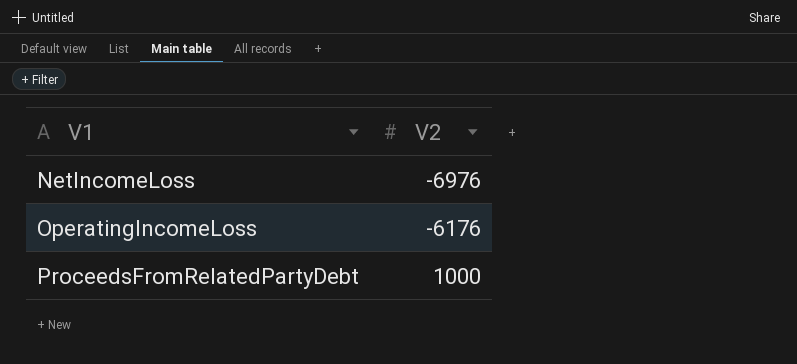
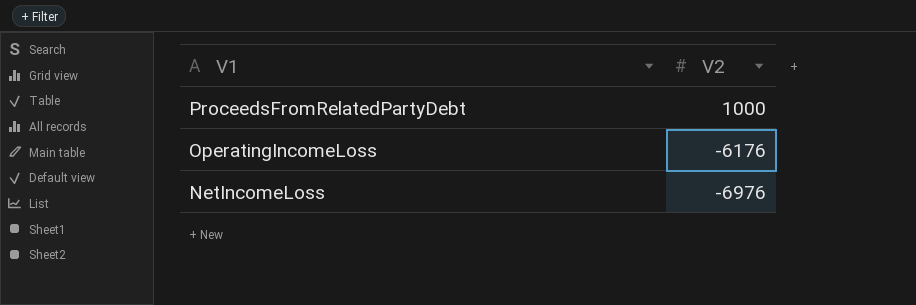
row order: V1 ascending -> V1 descending

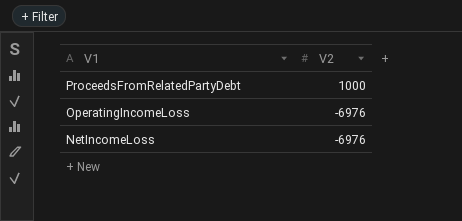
OperatingIncomeLoss | V2: -6176 -> -6976

